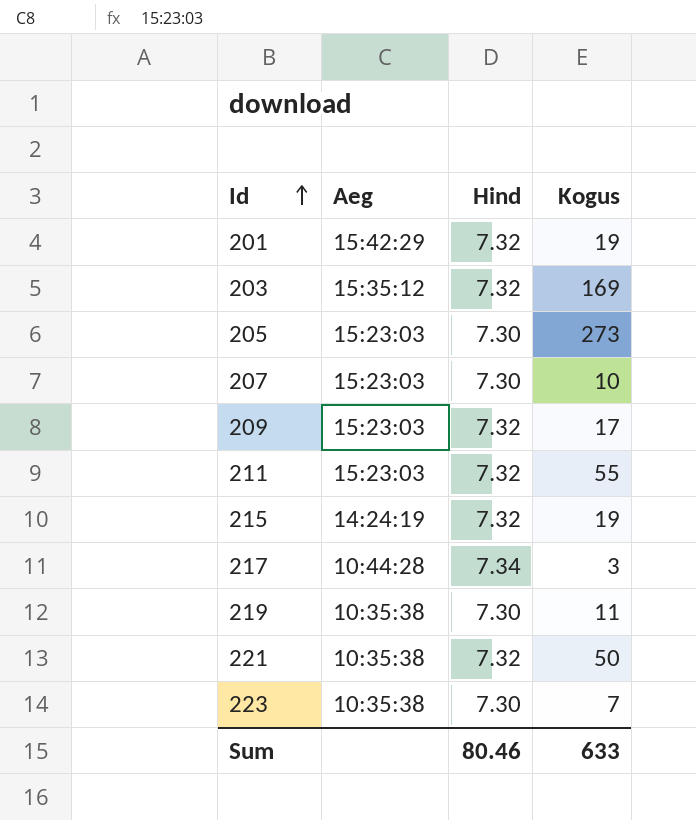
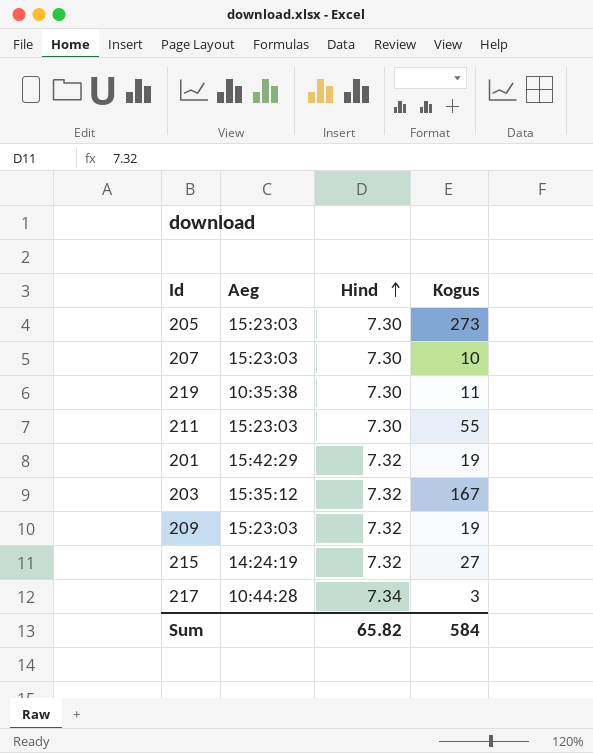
row order: Id ascending -> Hind ascending
row 221: 10:35:38 | 7.32 | 50 -> none
row 223: 10:35:38 | 7.30 | 7 -> none
211 | Hind: 7.32 -> 7.30
203 | Kogus: 169 -> 167
209 | Kogus: 17 -> 19
215 | Kogus: 19 -> 27
Sum | Hind: 80.46 -> 65.82
Sum | Kogus: 633 -> 584

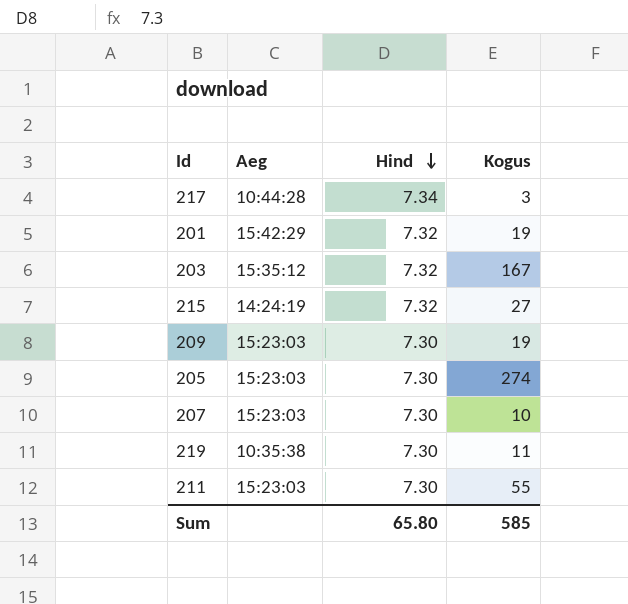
row order: Hind ascending -> Hind descending
209 | Hind: 7.32 -> 7.30
205 | Kogus: 273 -> 274
Sum | Hind: 65.82 -> 65.80
Sum | Kogus: 584 -> 585

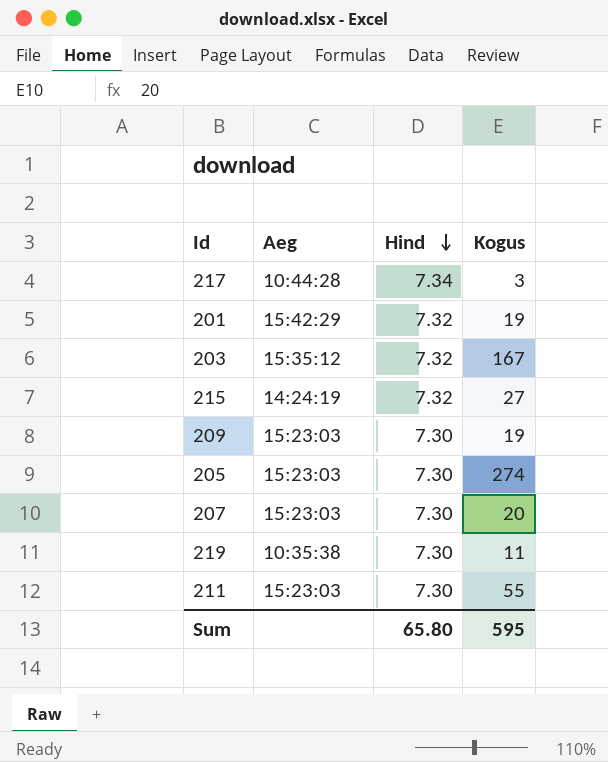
207 | Kogus: 10 -> 20
Sum | Kogus: 585 -> 595

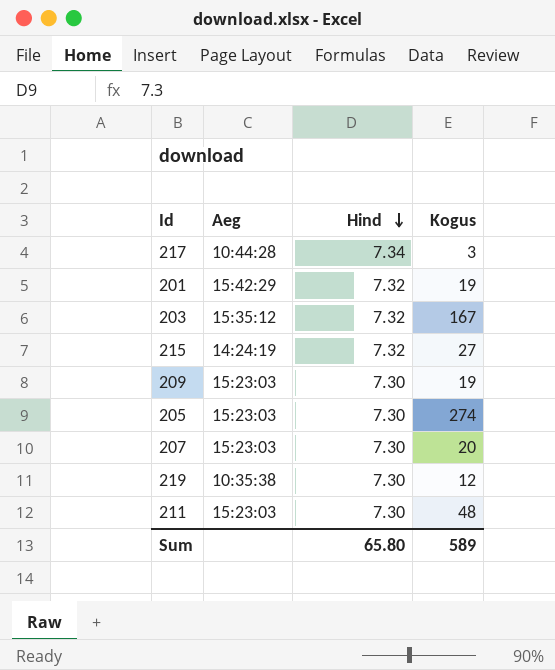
219 | Kogus: 11 -> 12
211 | Kogus: 55 -> 48
Sum | Kogus: 595 -> 589

